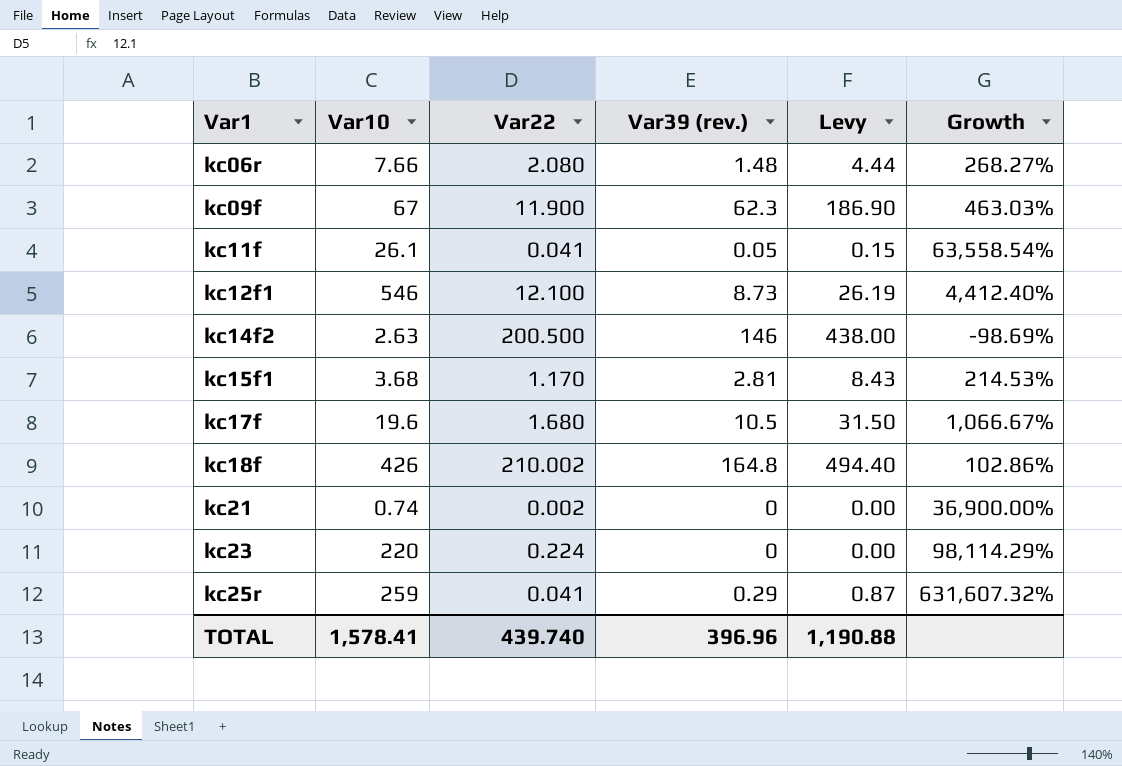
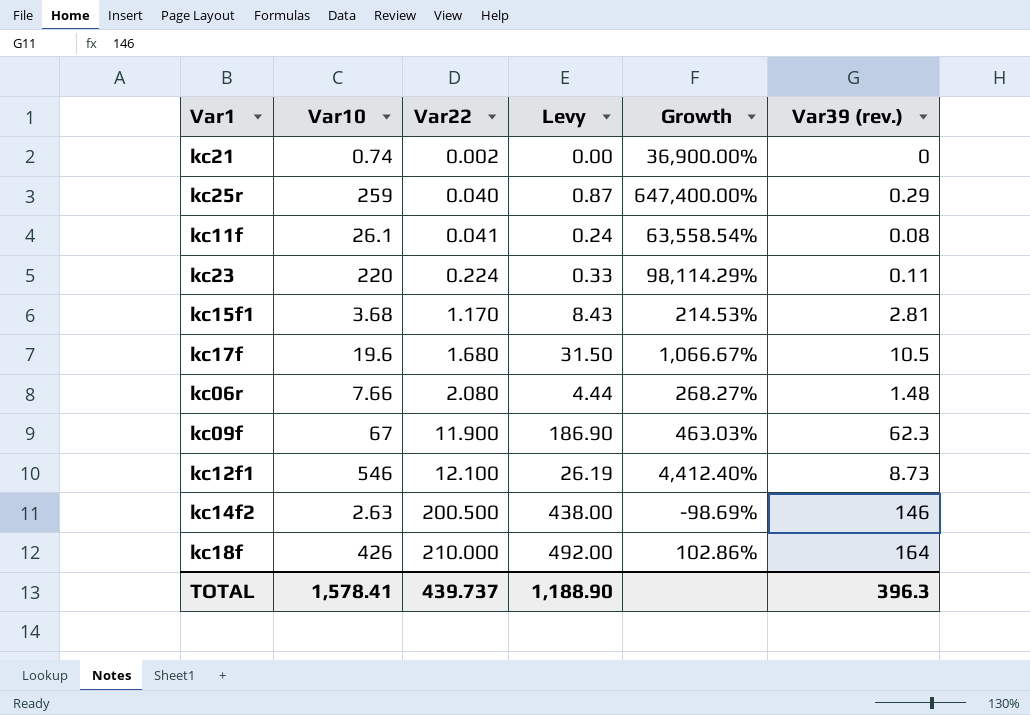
row order: Var1 ascending -> Var22 ascending
column Var39 (rev.) | position: 4 -> 6
kc25r | Var22: 0.041 -> 0.040
kc25r | Growth: 631,607.32% -> 647,400.00%
kc11f | Levy: 0.15 -> 0.24
kc11f | Var39 (rev.): 0.05 -> 0.08
kc23 | Levy: 0.00 -> 0.33
kc23 | Var39 (rev.): 0 -> 0.11
kc18f | Var22: 210.002 -> 210.000
kc18f | Levy: 494.40 -> 492.00
kc18f | Var39 (rev.): 164.8 -> 164
TOTAL | Var22: 439.740 -> 439.737
TOTAL | Levy: 1,190.88 -> 1,188.90
TOTAL | Var39 (rev.): 396.96 -> 396.3

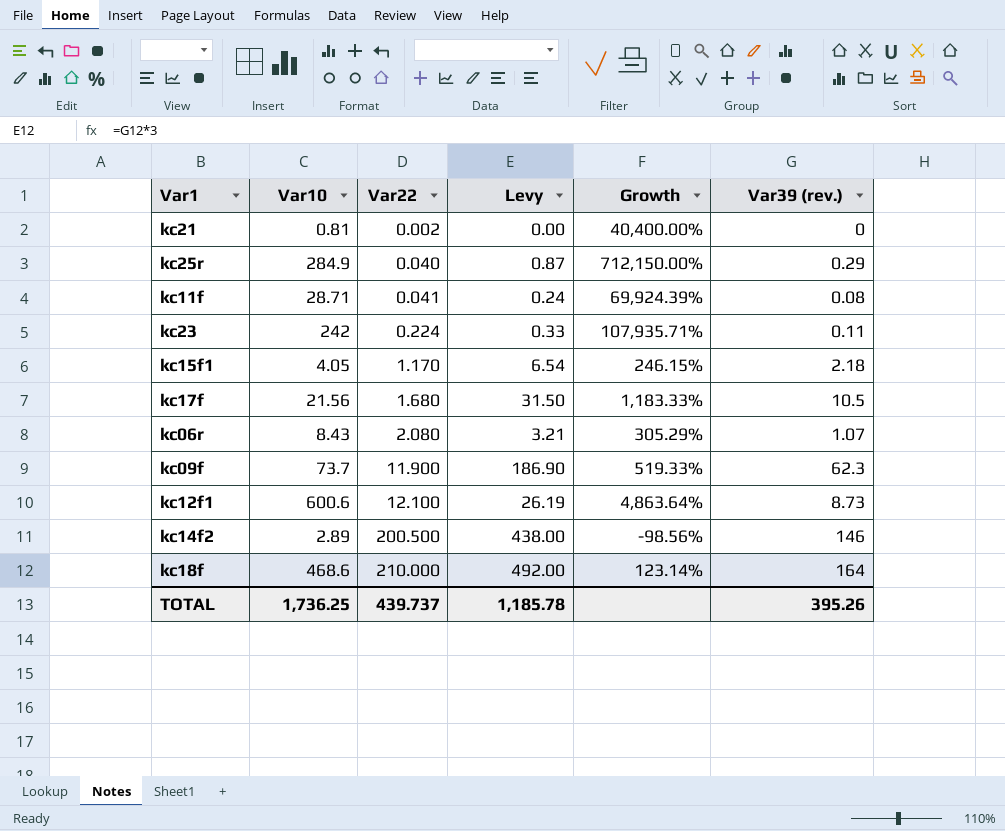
kc21 | Var10: 0.74 -> 0.81
kc21 | Growth: 36,900.00% -> 40,400.00%
kc25r | Var10: 259 -> 284.9
kc25r | Growth: 647,400.00% -> 712,150.00%
kc11f | Var10: 26.1 -> 28.71
kc11f | Growth: 63,558.54% -> 69,924.39%
kc23 | Var10: 220 -> 242
kc23 | Growth: 98,114.29% -> 107,935.71%
kc15f1 | Var10: 3.68 -> 4.05
kc15f1 | Levy: 8.43 -> 6.54
kc15f1 | Growth: 214.53% -> 246.15%
kc15f1 | Var39 (rev.): 2.81 -> 2.18
kc17f | Var10: 19.6 -> 21.56
kc17f | Growth: 1,066.67% -> 1,183.33%
kc06r | Var10: 7.66 -> 8.43
kc06r | Levy: 4.44 -> 3.21
kc06r | Growth: 268.27% -> 305.29%
kc06r | Var39 (rev.): 1.48 -> 1.07
kc09f | Var10: 67 -> 73.7
kc09f | Growth: 463.03% -> 519.33%
kc12f1 | Var10: 546 -> 600.6
kc12f1 | Growth: 4,412.40% -> 4,863.64%
kc14f2 | Var10: 2.63 -> 2.89
kc14f2 | Growth: -98.69% -> -98.56%
kc18f | Var10: 426 -> 468.6
kc18f | Growth: 102.86% -> 123.14%
TOTAL | Var10: 1,578.41 -> 1,736.25
TOTAL | Levy: 1,188.90 -> 1,185.78
TOTAL | Var39 (rev.): 396.3 -> 395.26

